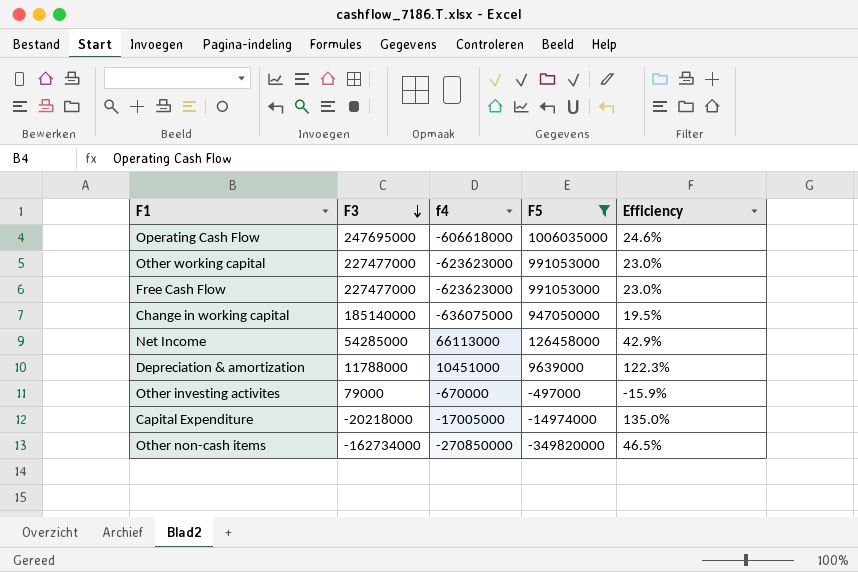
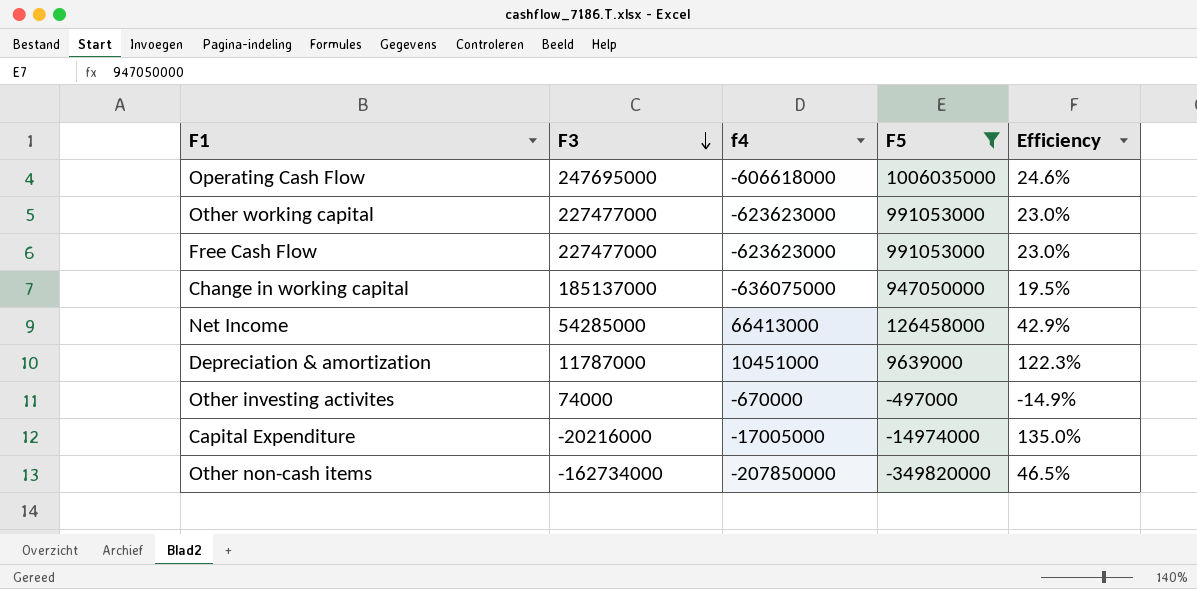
Change in working capital | F3: 185140000 -> 185137000
Net Income | f4: 66113000 -> 66413000
Depreciation & amortization | F3: 11788000 -> 11787000
Other investing activites | F3: 79000 -> 74000
Other investing activites | Efficiency: -15.9% -> -14.9%
Capital Expenditure | F3: -20218000 -> -20216000
Other non-cash items | f4: -270850000 -> -207850000

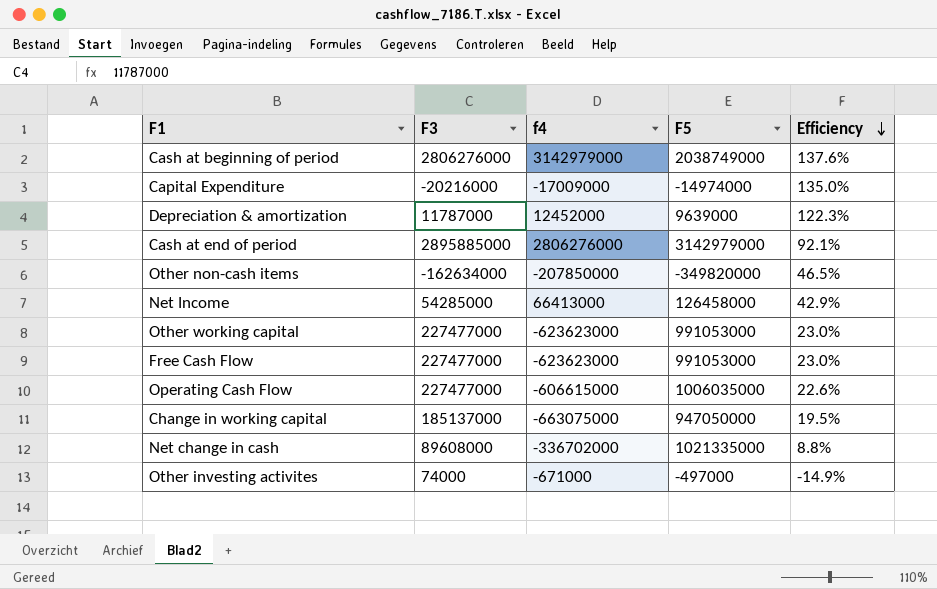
filter: F5 <= 1006035000 -> none
row order: F3 descending -> Efficiency descending
Capital Expenditure | f4: -17005000 -> -17009000
Depreciation & amortization | f4: 10451000 -> 12452000
Other non-cash items | F3: -162734000 -> -162634000
Operating Cash Flow | F3: 247695000 -> 227477000
Operating Cash Flow | f4: -606618000 -> -606615000
Operating Cash Flow | Efficiency: 24.6% -> 22.6%
Change in working capital | f4: -636075000 -> -663075000
Other investing activites | f4: -670000 -> -671000

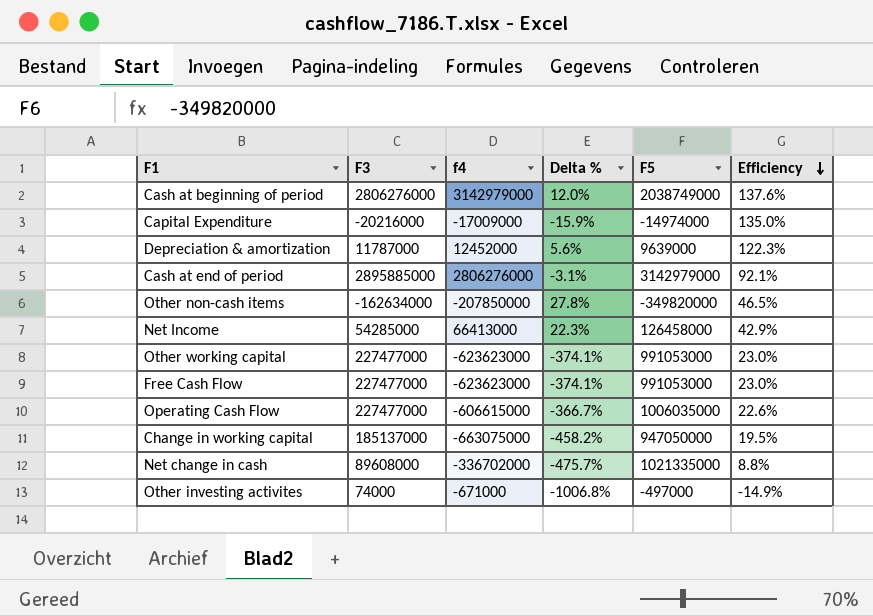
column Delta % | formula: none -> ([f4] - [F3]) / [F3]

